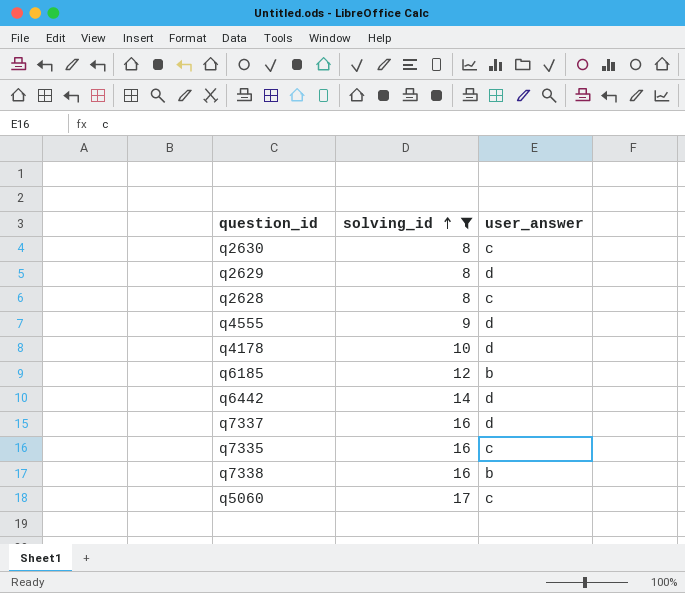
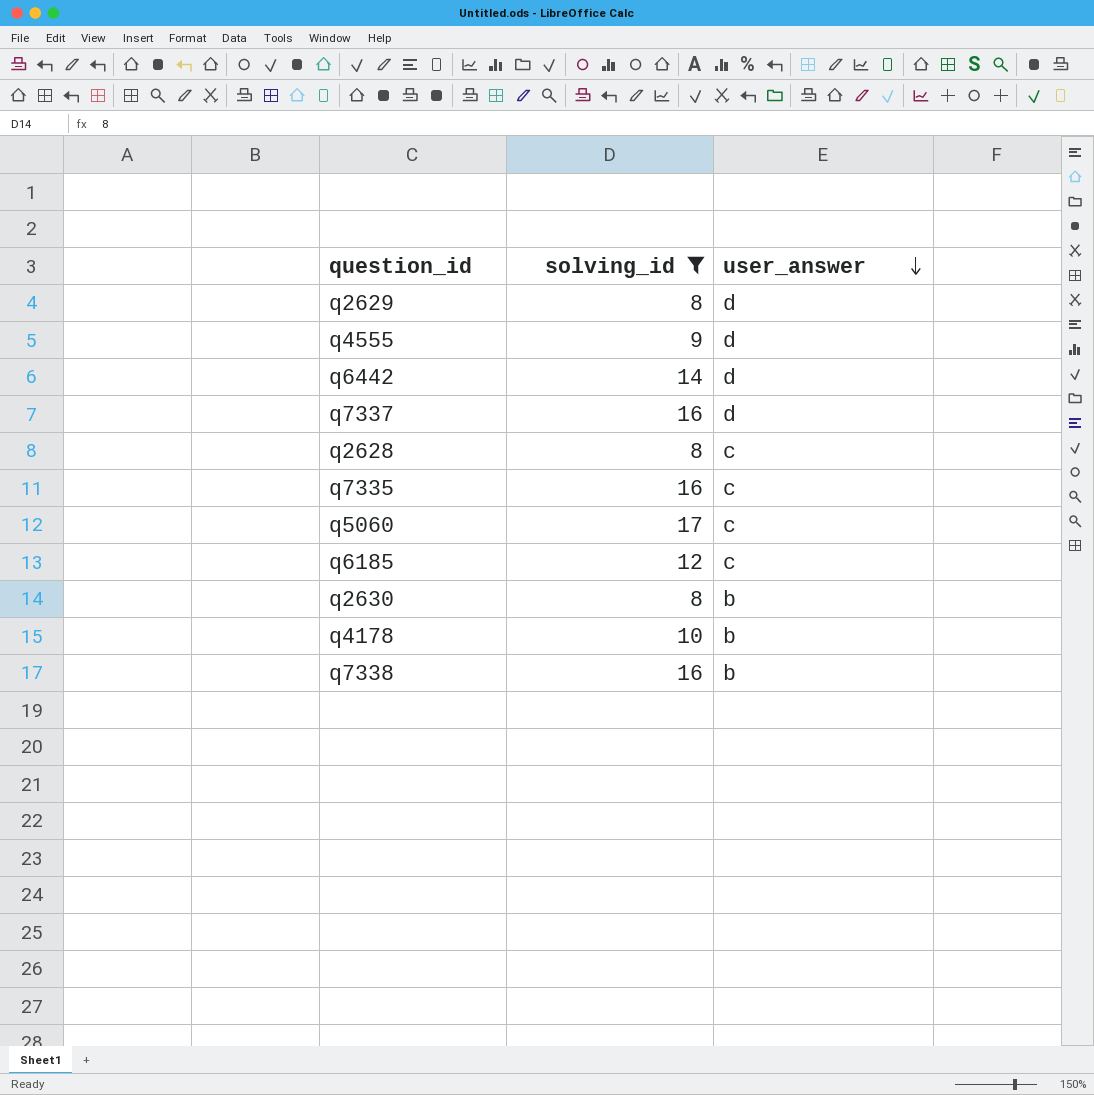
row order: solving_id ascending -> user_answer descending
q6185 | user_answer: b -> c
q2630 | user_answer: c -> b
q4178 | user_answer: d -> b

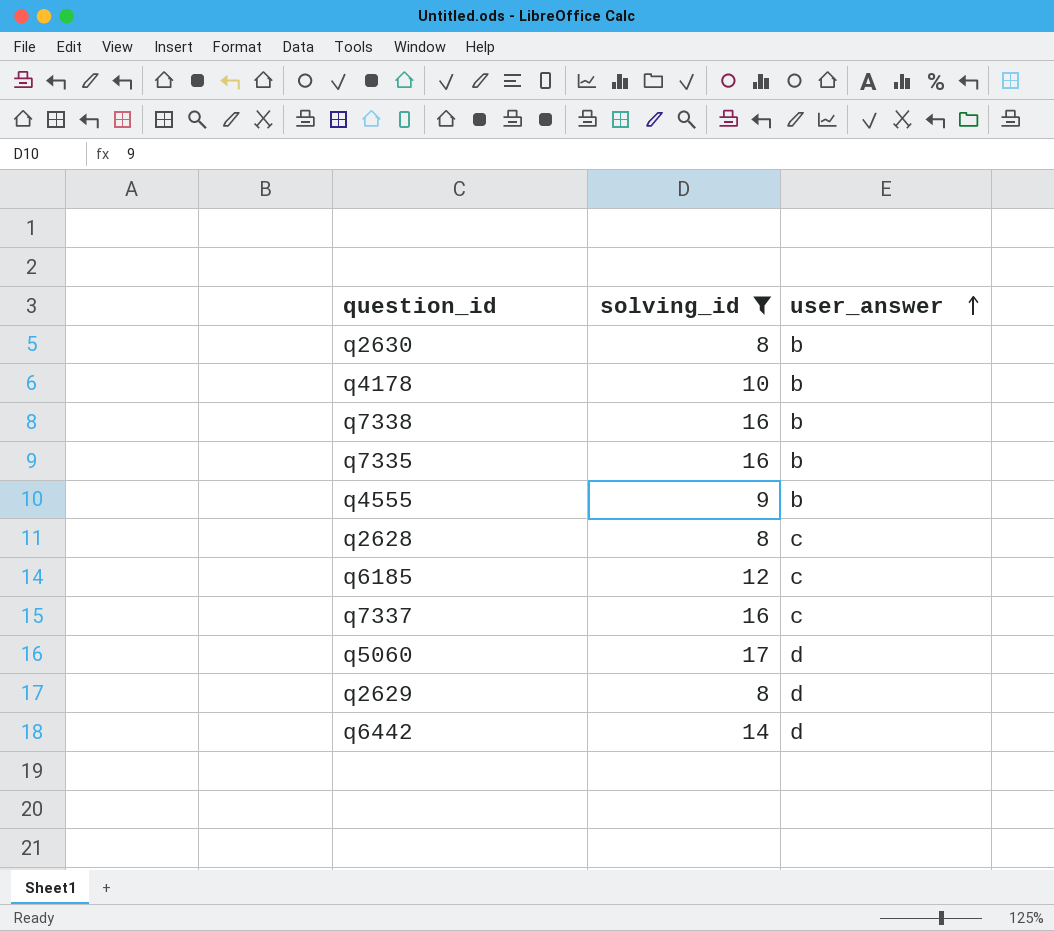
row order: user_answer descending -> user_answer ascending
q7335 | user_answer: c -> b
q4555 | user_answer: d -> b
q7337 | user_answer: d -> c
q5060 | user_answer: c -> d

